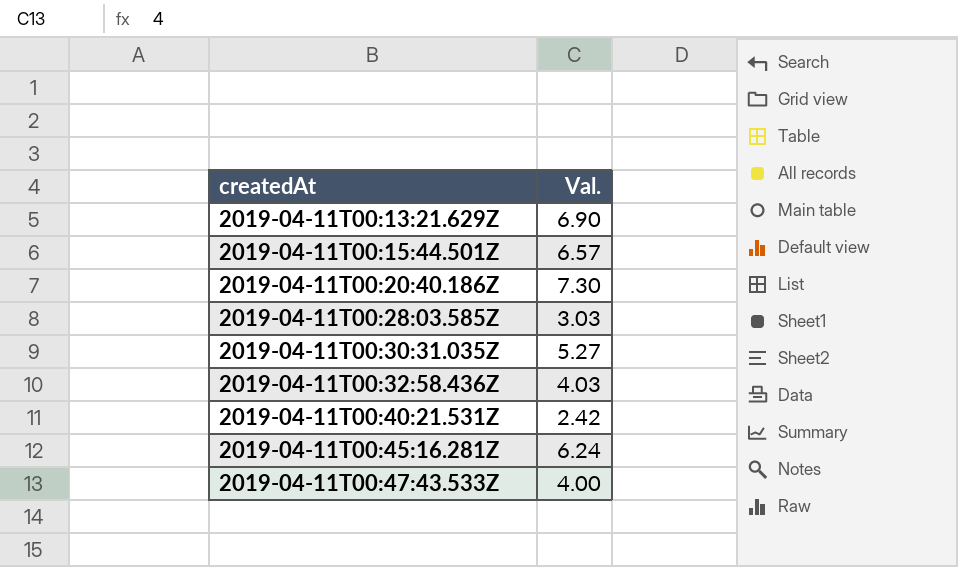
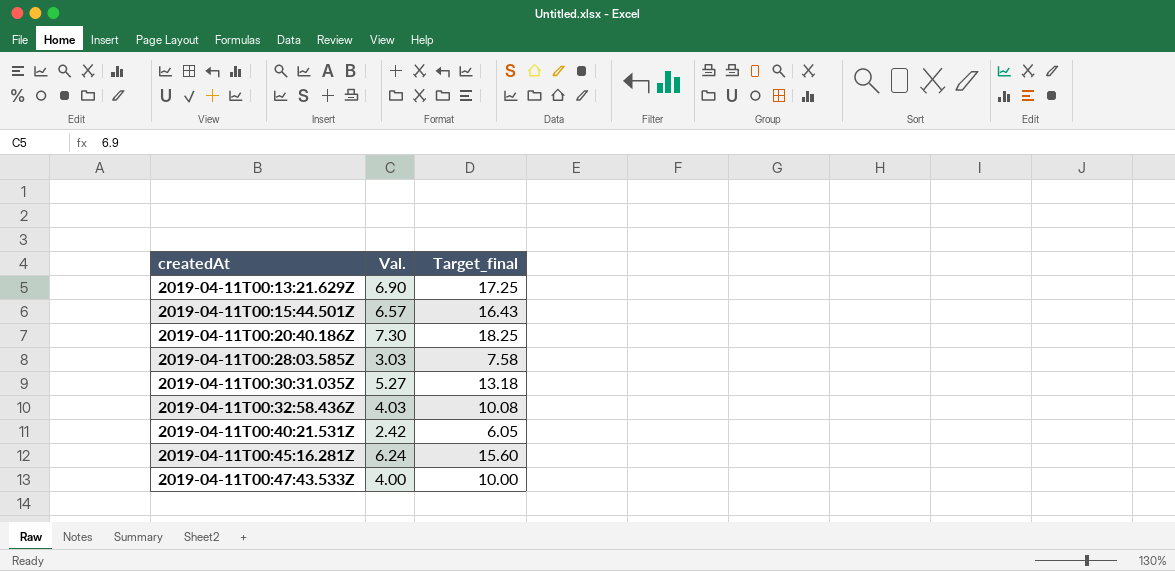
column Target_final | formula: none -> [Val.] * 2.5

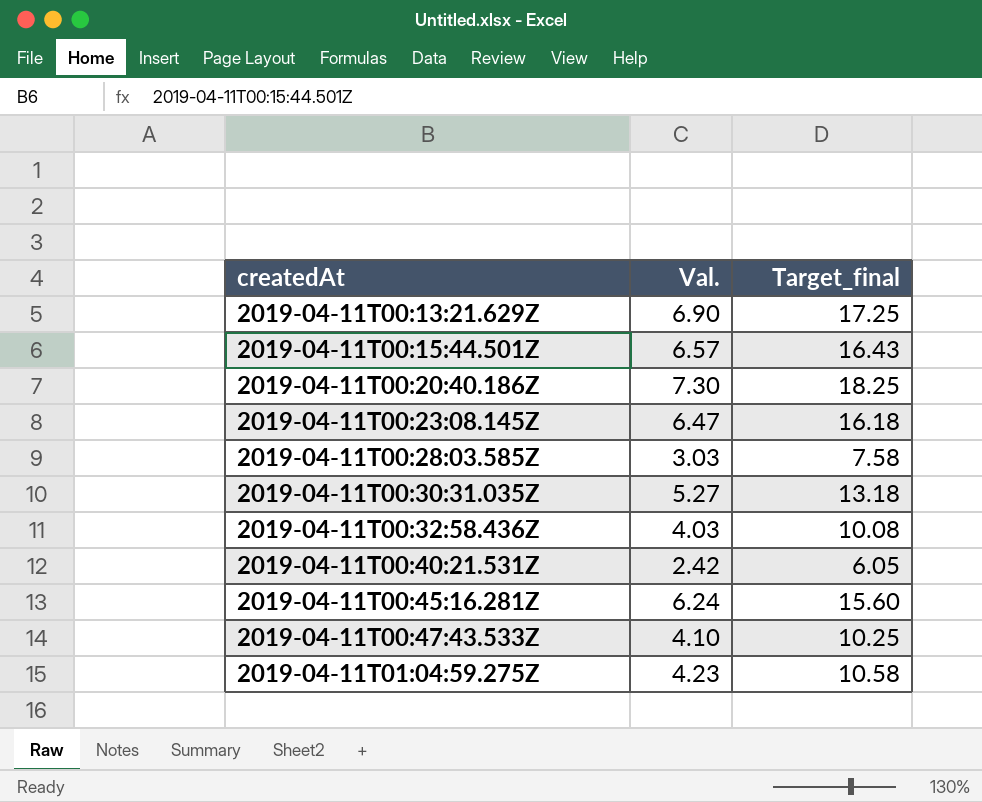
row 2019-04-11T00:23:08.145Z: none -> 6.47 | 16.18
2019-04-11T00:47:43.533Z | Val.: 4.00 -> 4.10
2019-04-11T00:47:43.533Z | Target_final: 10.00 -> 10.25
row 2019-04-11T01:04:59.275Z: none -> 4.23 | 10.58

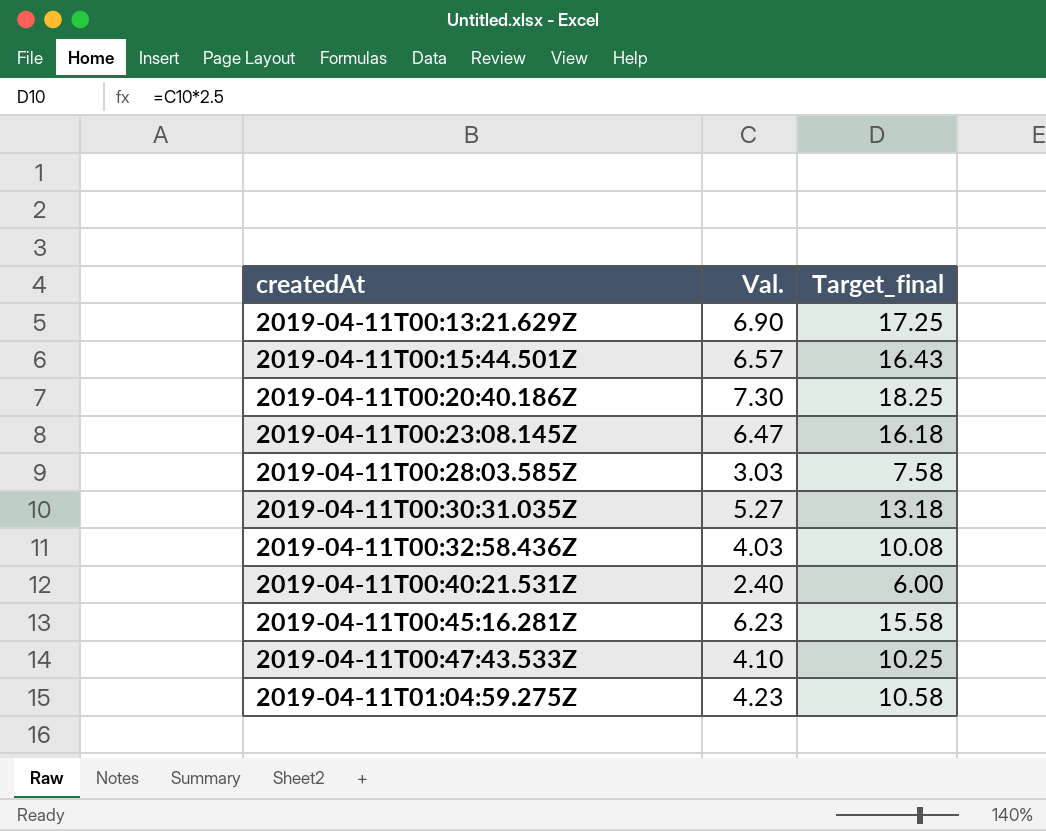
2019-04-11T00:40:21.531Z | Val.: 2.42 -> 2.40
2019-04-11T00:40:21.531Z | Target_final: 6.05 -> 6.00
2019-04-11T00:45:16.281Z | Val.: 6.24 -> 6.23
2019-04-11T00:45:16.281Z | Target_final: 15.60 -> 15.58

